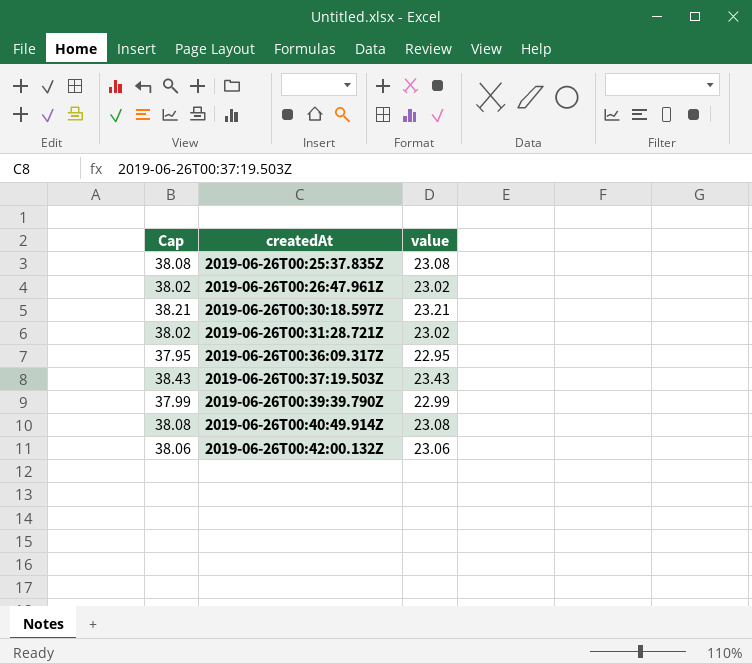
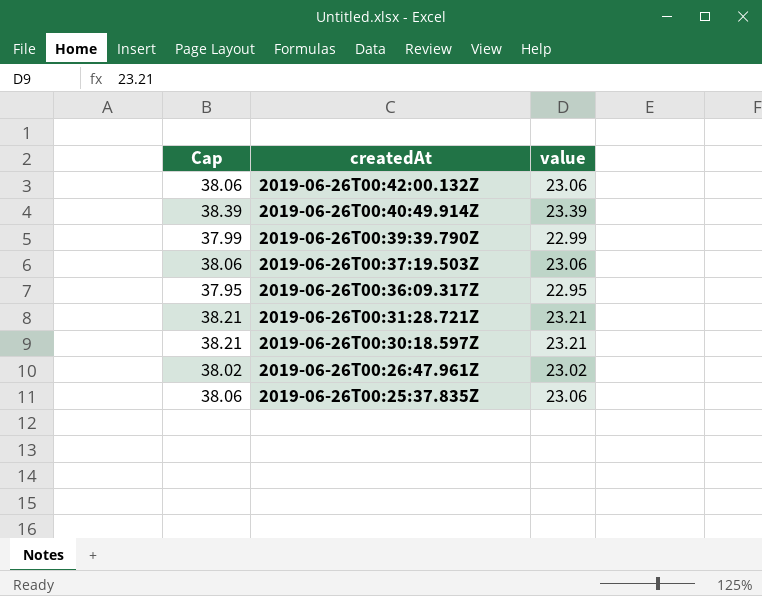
row order: createdAt ascending -> createdAt descending
2019-06-26T00:40:49.914Z | Cap: 38.08 -> 38.39
2019-06-26T00:40:49.914Z | value: 23.08 -> 23.39
2019-06-26T00:37:19.503Z | Cap: 38.43 -> 38.06
2019-06-26T00:37:19.503Z | value: 23.43 -> 23.06
2019-06-26T00:31:28.721Z | Cap: 38.02 -> 38.21
2019-06-26T00:31:28.721Z | value: 23.02 -> 23.21
2019-06-26T00:25:37.835Z | Cap: 38.08 -> 38.06
2019-06-26T00:25:37.835Z | value: 23.08 -> 23.06

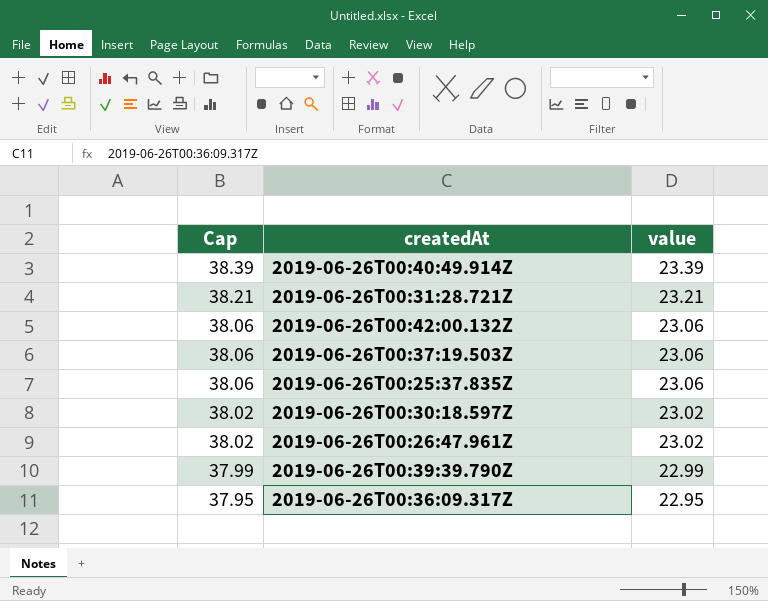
row order: createdAt descending -> Cap descending
2019-06-26T00:30:18.597Z | Cap: 38.21 -> 38.02
2019-06-26T00:30:18.597Z | value: 23.21 -> 23.02

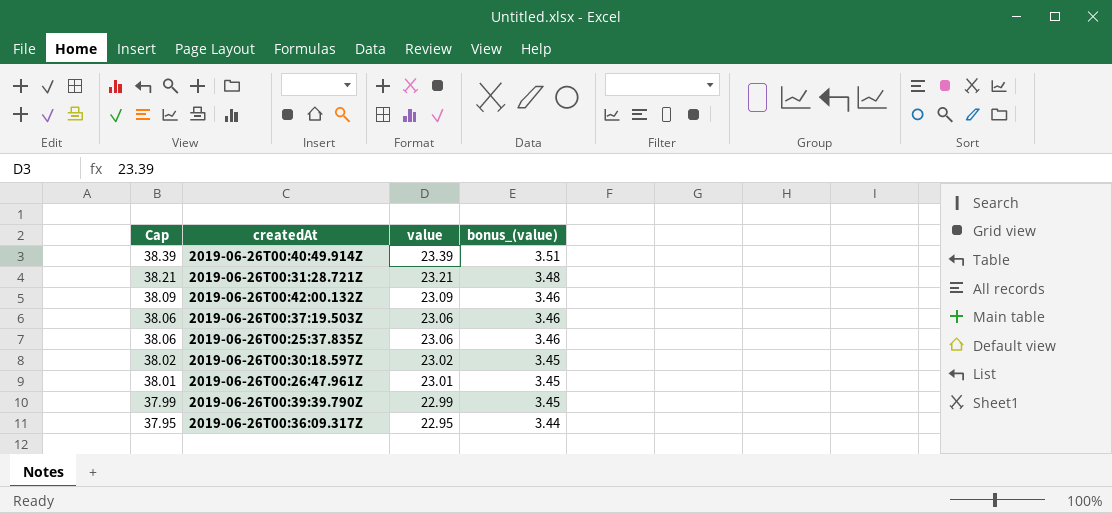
column bonus_(value) | formula: none -> [value] * 0.15
2019-06-26T00:42:00.132Z | Cap: 38.06 -> 38.09
2019-06-26T00:42:00.132Z | value: 23.06 -> 23.09
2019-06-26T00:26:47.961Z | Cap: 38.02 -> 38.01
2019-06-26T00:26:47.961Z | value: 23.02 -> 23.01

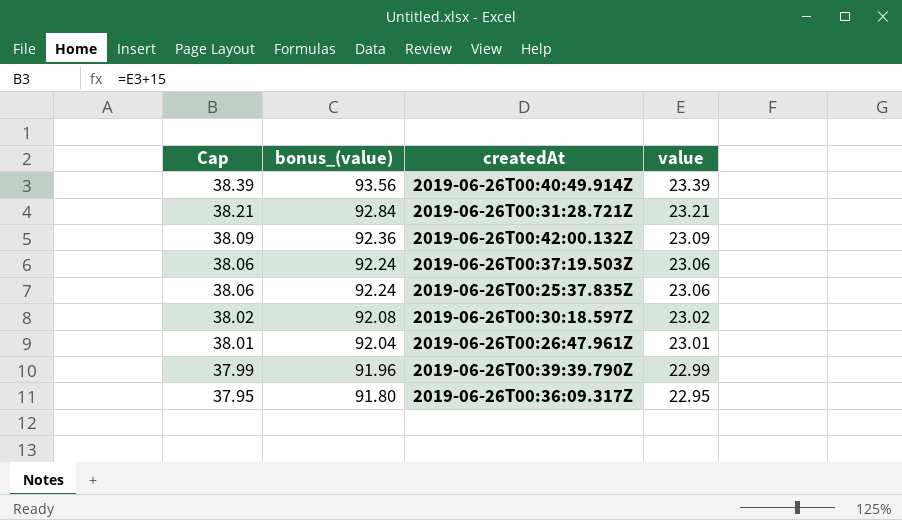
column bonus_(value) | formula: [value] * 0.15 -> [value] * 4
column bonus_(value) | position: 4 -> 2

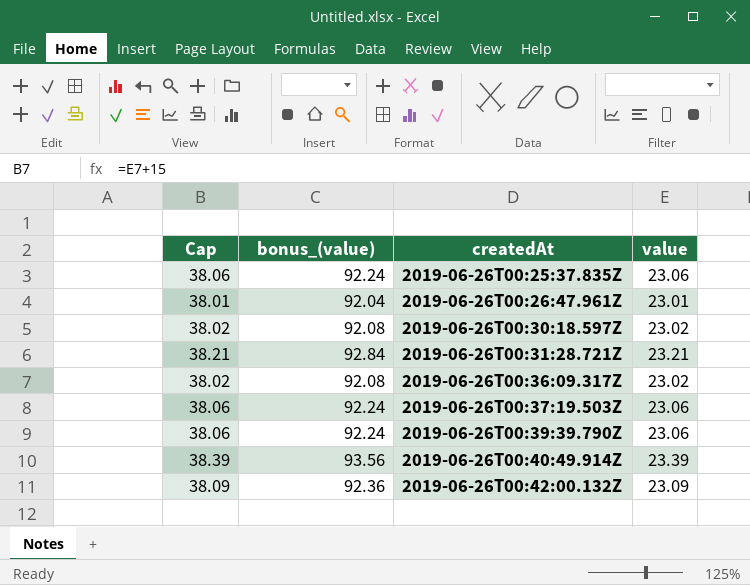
row order: Cap descending -> createdAt ascending
2019-06-26T00:36:09.317Z | Cap: 37.95 -> 38.02
2019-06-26T00:36:09.317Z | bonus_(value): 91.80 -> 92.08
2019-06-26T00:36:09.317Z | value: 22.95 -> 23.02
2019-06-26T00:39:39.790Z | Cap: 37.99 -> 38.06
2019-06-26T00:39:39.790Z | bonus_(value): 91.96 -> 92.24
2019-06-26T00:39:39.790Z | value: 22.99 -> 23.06

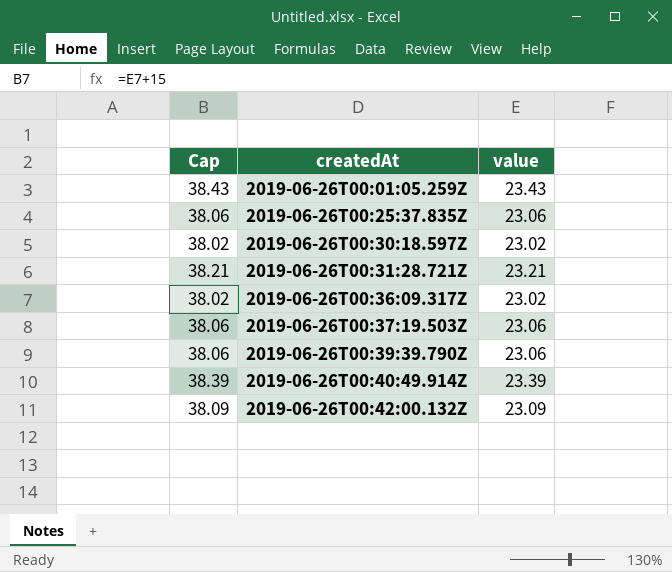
column bonus_(value) | formula: [value] * 4 -> none
row 2019-06-26T00:26:47.961Z: 38.01 | 92.04 | 23.01 -> none
row 2019-06-26T00:01:05.259Z: none -> 38.43 | 23.43

